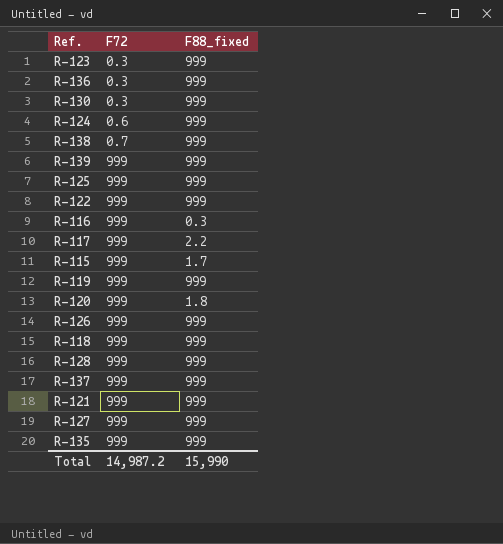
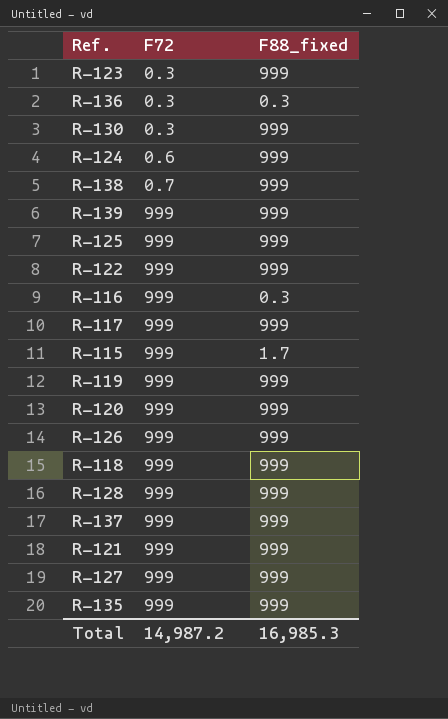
R-136 | F88_fixed: 999 -> 0.3
R-117 | F88_fixed: 2.2 -> 999
R-120 | F88_fixed: 1.8 -> 999
Total | F88_fixed: 15,990 -> 16,985.3

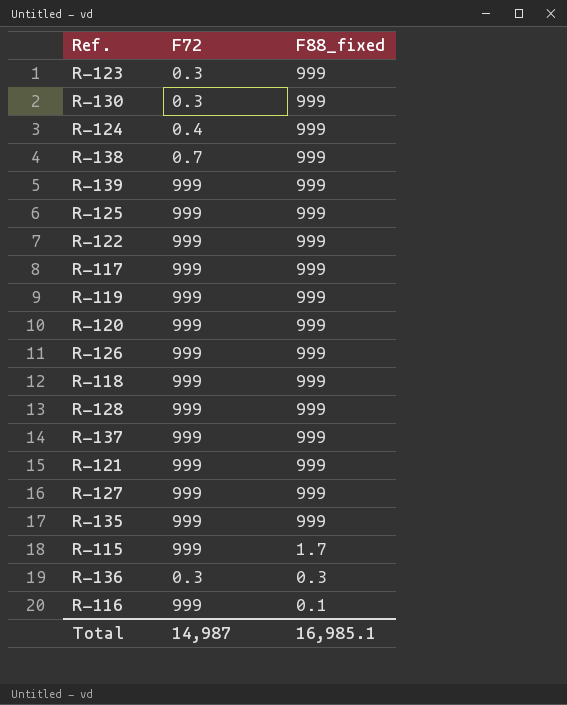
row order: F72 ascending -> F88_fixed descending
R-124 | F72: 0.6 -> 0.4
R-116 | F88_fixed: 0.3 -> 0.1
Total | F72: 14,987.2 -> 14,987
Total | F88_fixed: 16,985.3 -> 16,985.1

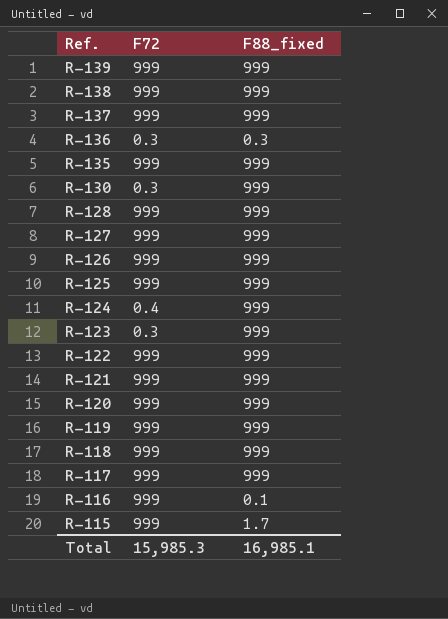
row order: F88_fixed descending -> Ref. descending
R-138 | F72: 0.7 -> 999
Total | F72: 14,987 -> 15,985.3

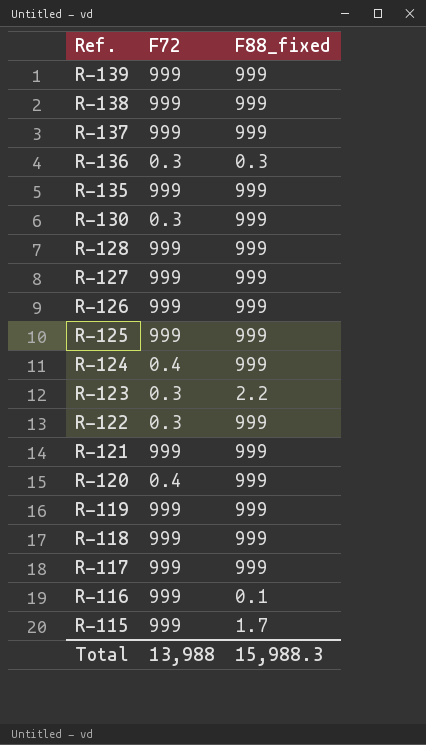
R-123 | F88_fixed: 999 -> 2.2
R-122 | F72: 999 -> 0.3
R-120 | F72: 999 -> 0.4
Total | F72: 15,985.3 -> 13,988
Total | F88_fixed: 16,985.1 -> 15,988.3

